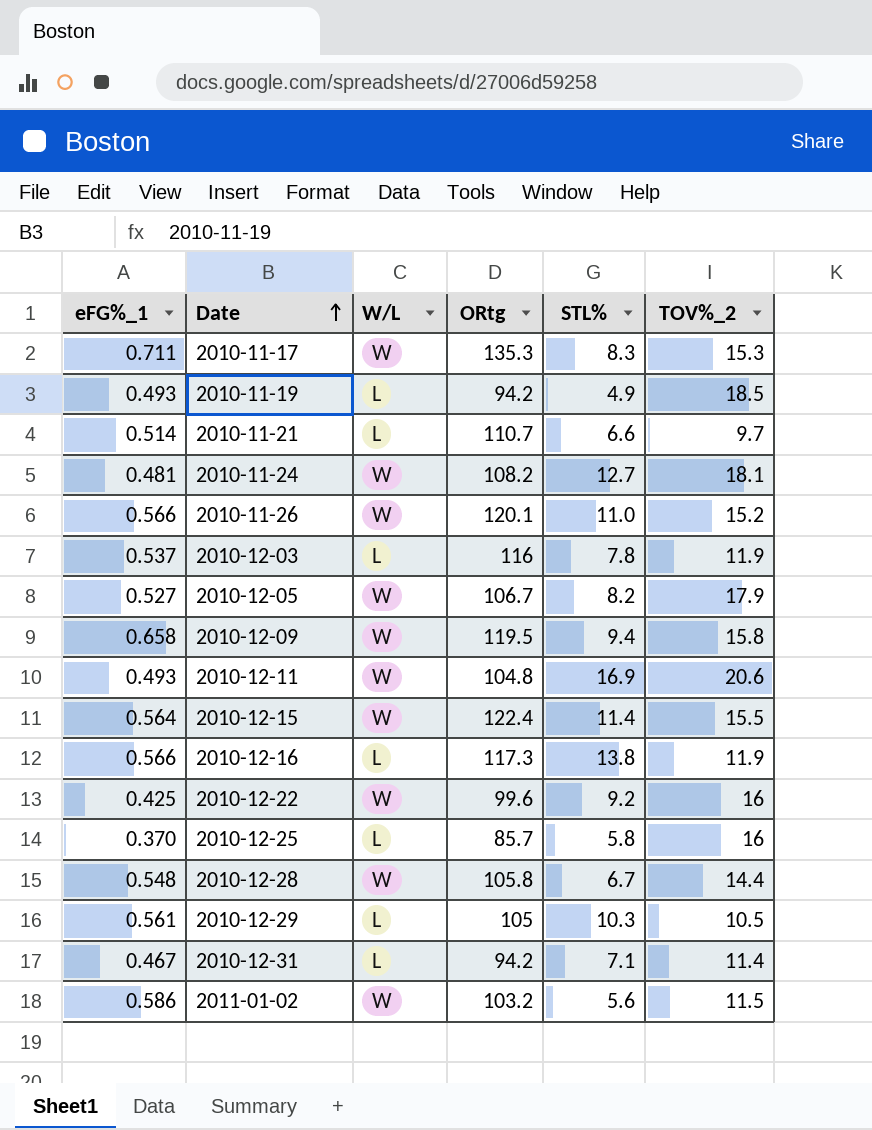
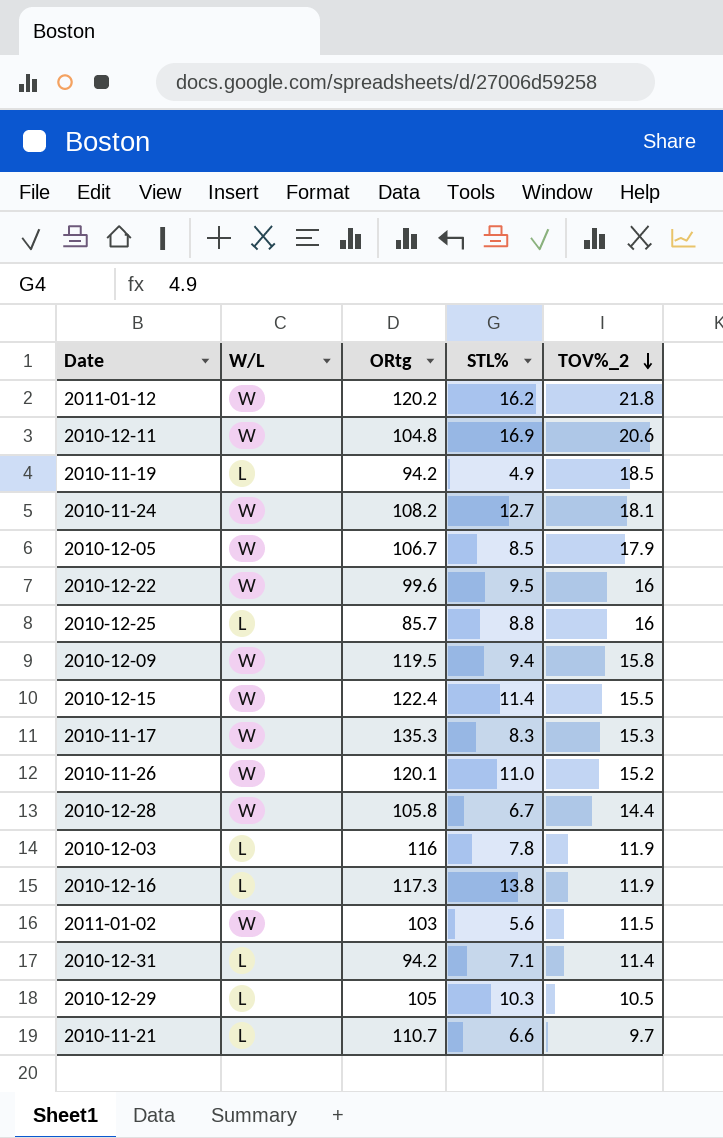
row order: Date ascending -> TOV%_2 descending
column eFG%_1 | position: 1 -> none
row 2011-01-12: none -> W | 120.2 | 16.2 | 21.8
2010-12-05 | STL%: 8.2 -> 8.5
2010-12-22 | STL%: 9.2 -> 9.5
2010-12-25 | STL%: 5.8 -> 8.8
2011-01-02 | ORtg: 103.2 -> 103

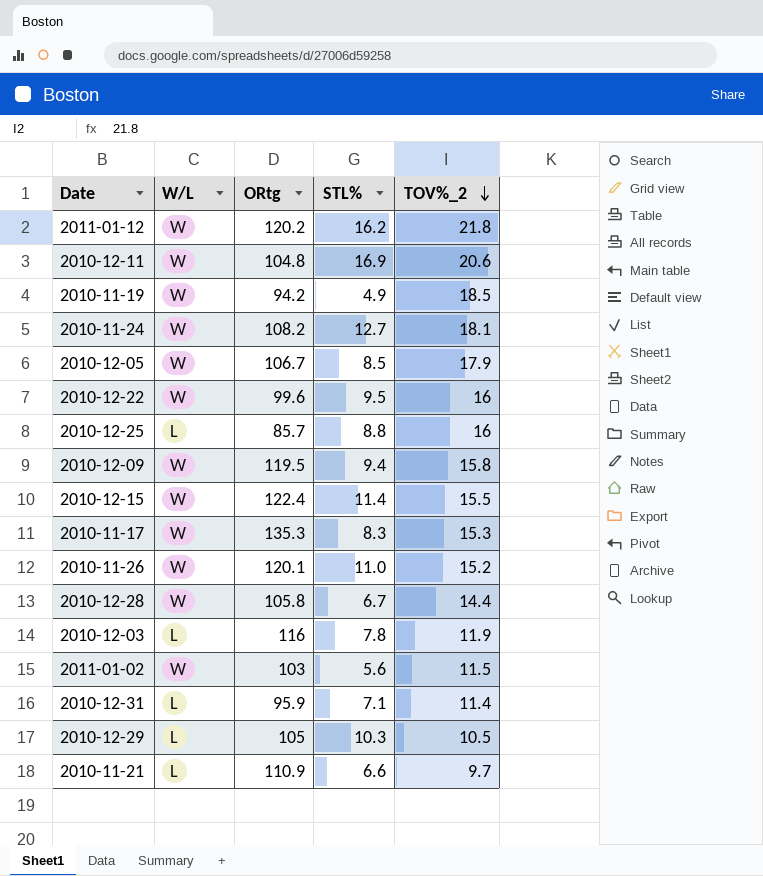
row 2010-12-16: L | 117.3 | 13.8 | 11.9 -> none
2010-11-19 | W/L: L -> W
2010-12-31 | ORtg: 94.2 -> 95.9
2010-11-21 | ORtg: 110.7 -> 110.9

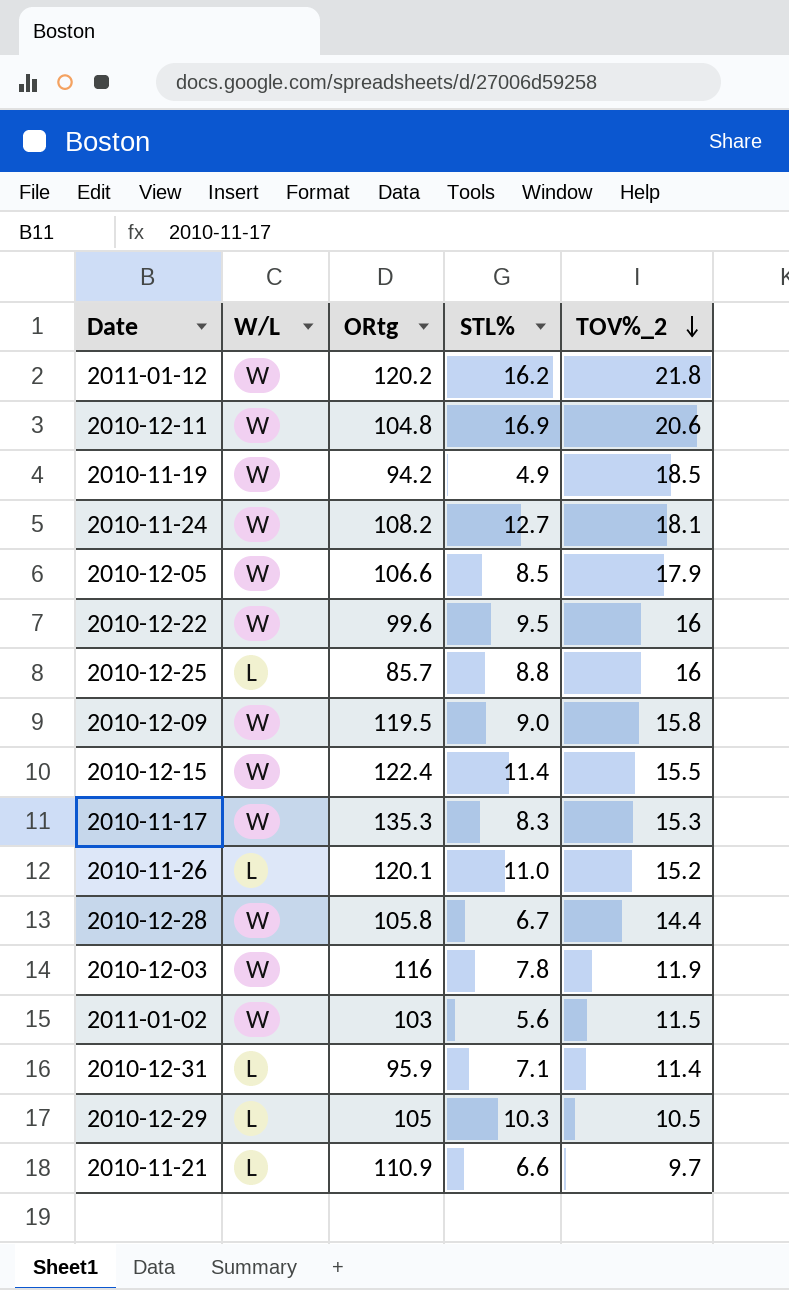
2010-12-05 | ORtg: 106.7 -> 106.6
2010-12-09 | STL%: 9.4 -> 9.0
2010-11-26 | W/L: W -> L
2010-12-03 | W/L: L -> W

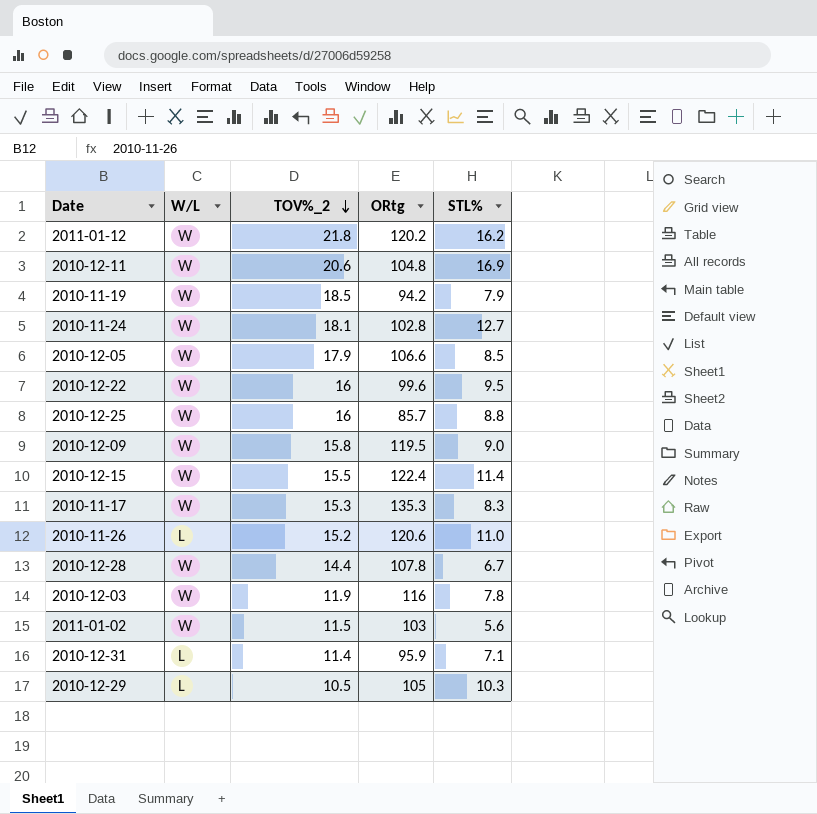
column TOV%_2 | position: 5 -> 3
row 2010-11-21: L | 110.9 | 6.6 | 9.7 -> none
2010-11-19 | STL%: 4.9 -> 7.9
2010-11-24 | ORtg: 108.2 -> 102.8
2010-12-25 | W/L: L -> W
2010-11-26 | ORtg: 120.1 -> 120.6
2010-12-28 | ORtg: 105.8 -> 107.8

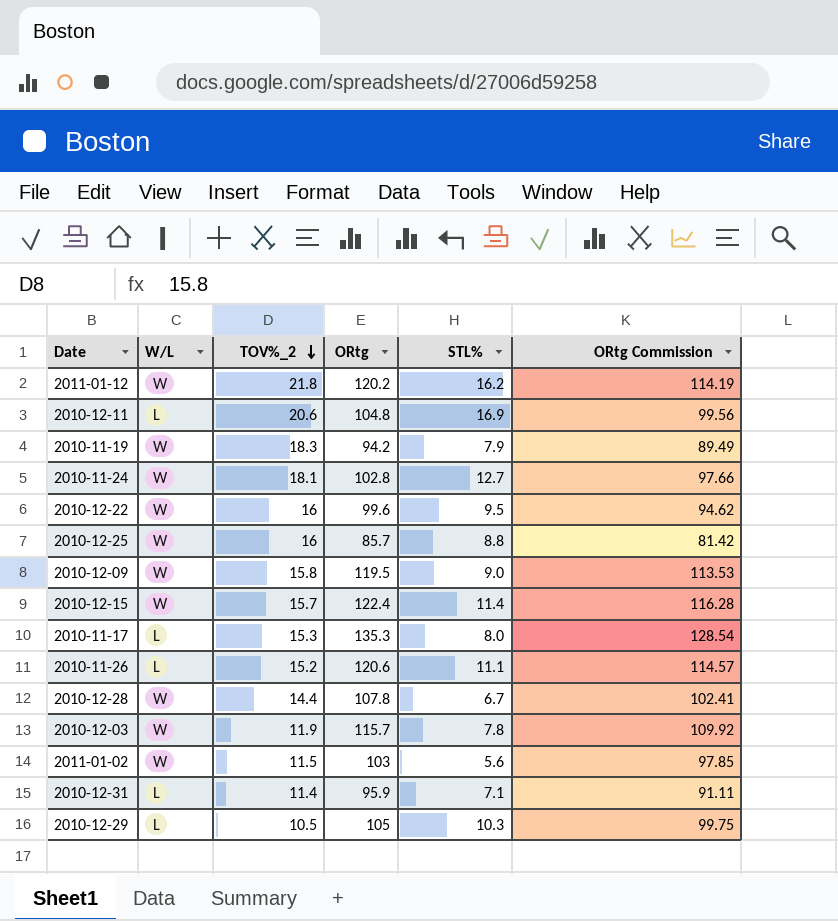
column ORtg Commission | formula: none -> [ORtg] * 0.95
row 2010-12-05: W | 17.9 | 106.6 | 8.5 -> none
2010-12-11 | W/L: W -> L
2010-11-19 | TOV%_2: 18.5 -> 18.3
2010-12-15 | TOV%_2: 15.5 -> 15.7
2010-11-17 | W/L: W -> L
2010-11-17 | STL%: 8.3 -> 8.0
2010-11-26 | STL%: 11.0 -> 11.1
2010-12-03 | ORtg: 116 -> 115.7

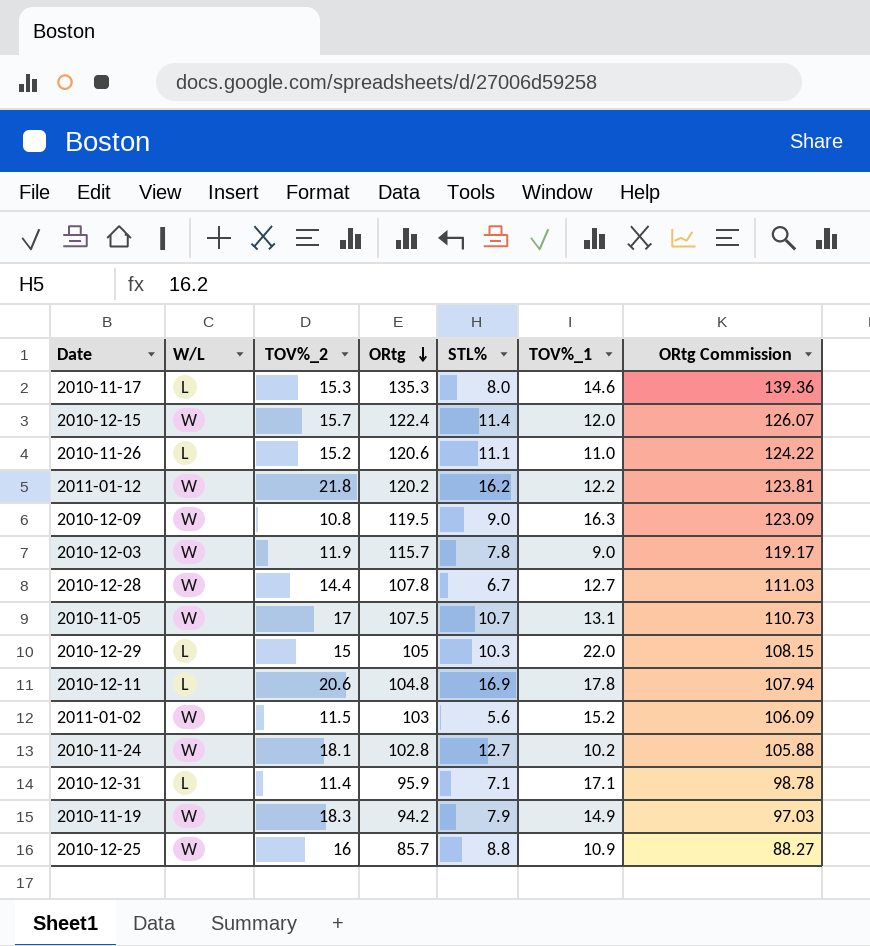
row order: TOV%_2 descending -> ORtg descending
column TOV%_1 | position: none -> 6
column ORtg Commission | formula: [ORtg] * 0.95 -> [ORtg] * 1.03
row 2010-12-22: W | 16 | 99.6 | 9.5 | 94.62 -> none
2010-12-09 | TOV%_2: 15.8 -> 10.8
row 2010-11-05: none -> W | 17 | 107.5 | 10.7 | 13.1 | 110.73
2010-12-29 | TOV%_2: 10.5 -> 15

